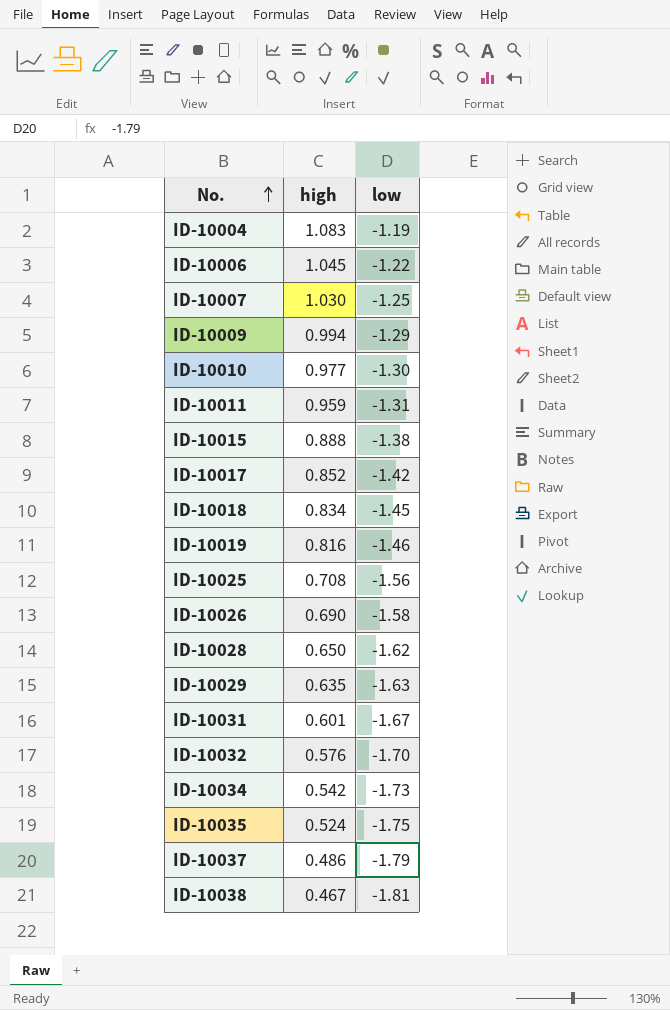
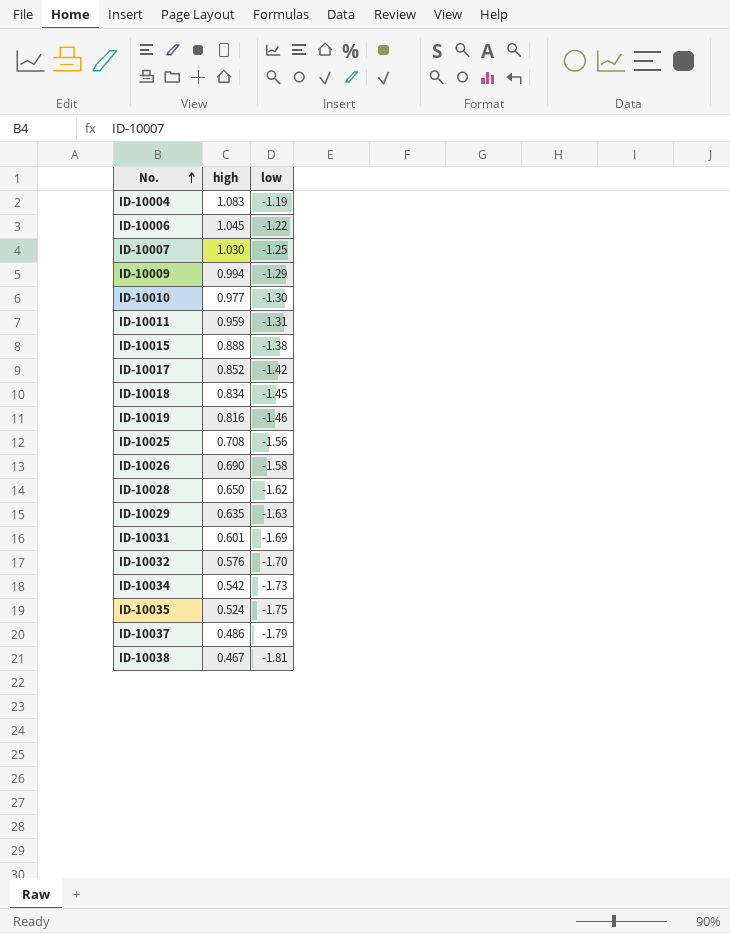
ID-10031 | low: -1.67 -> -1.69

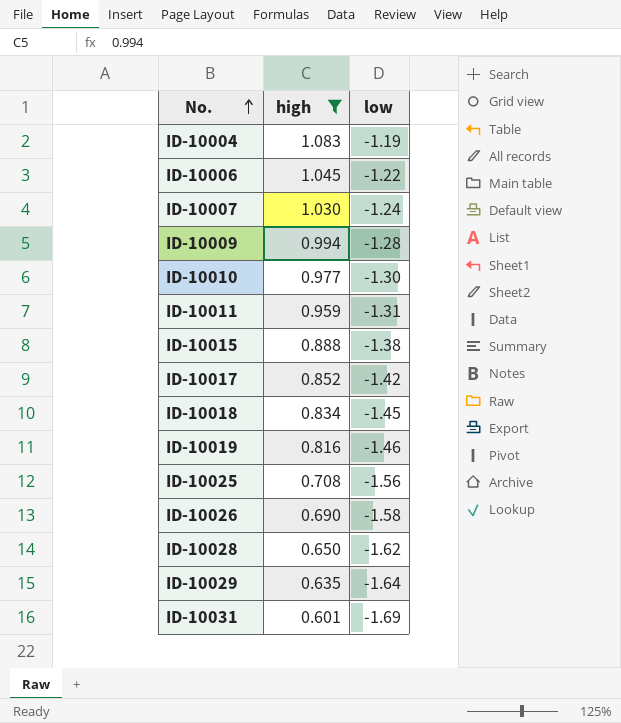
filter: none -> high >= 0.601
ID-10007 | low: -1.25 -> -1.24
ID-10009 | low: -1.29 -> -1.28
ID-10029 | low: -1.63 -> -1.64

